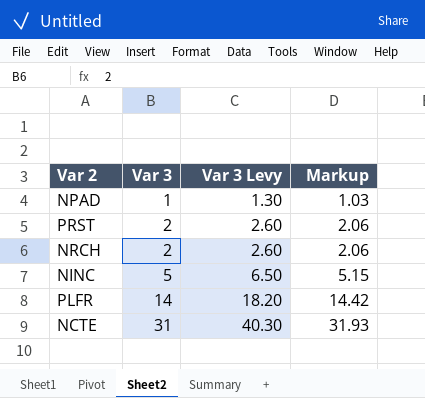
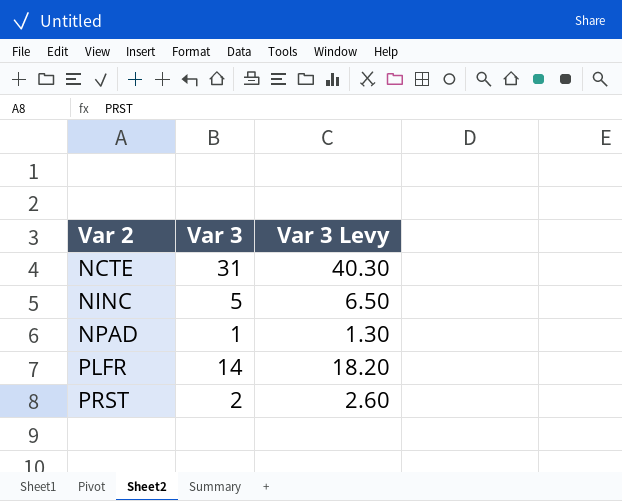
row order: Var 3 ascending -> Var 2 ascending
column Markup | formula: [Var 3] * 1.03 -> none
row NRCH: 2 | 2.60 | 2.06 -> none

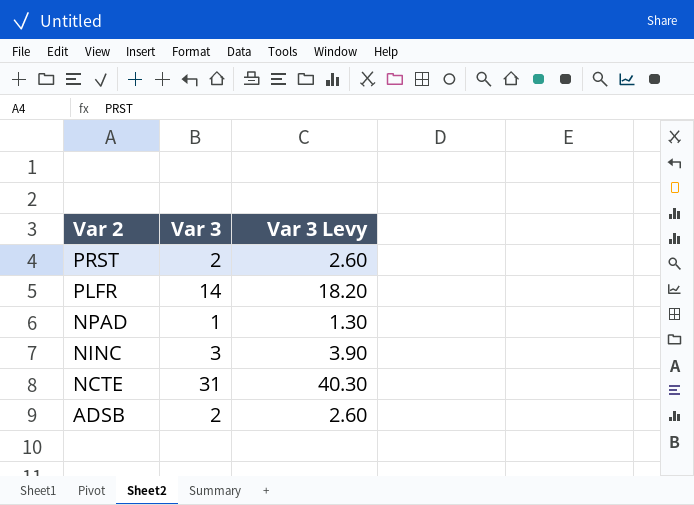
row order: Var 2 ascending -> Var 2 descending
NINC | Var 3: 5 -> 3
NINC | Var 3 Levy: 6.50 -> 3.90
row ADSB: none -> 2 | 2.60

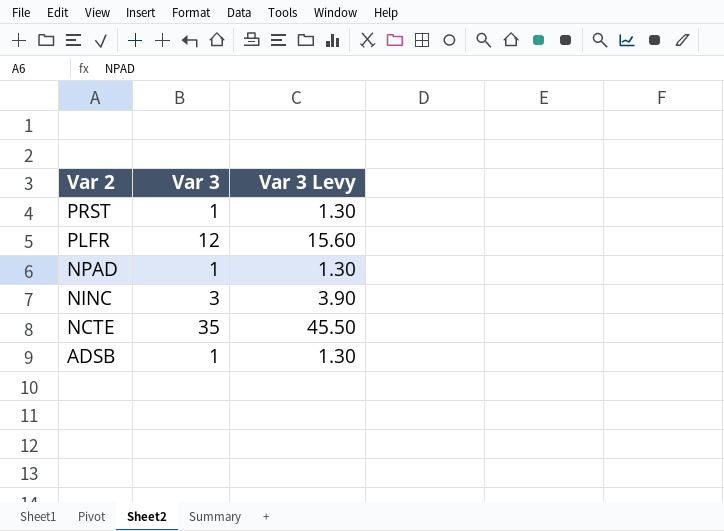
PRST | Var 3: 2 -> 1
PRST | Var 3 Levy: 2.60 -> 1.30
PLFR | Var 3: 14 -> 12
PLFR | Var 3 Levy: 18.20 -> 15.60
NCTE | Var 3: 31 -> 35
NCTE | Var 3 Levy: 40.30 -> 45.50
ADSB | Var 3: 2 -> 1
ADSB | Var 3 Levy: 2.60 -> 1.30

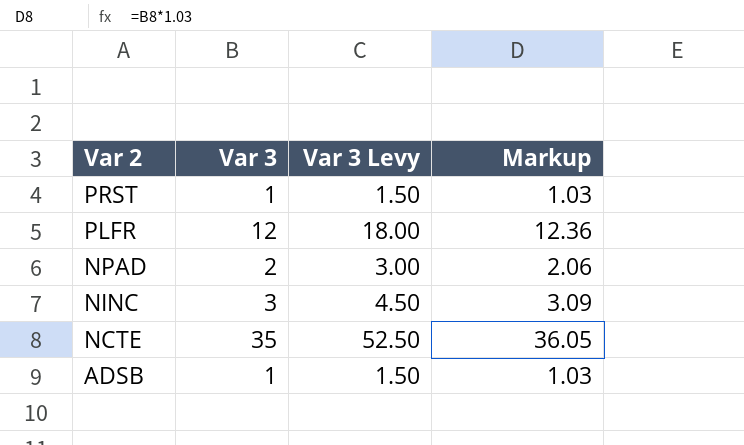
column Var 3 Levy | formula: [Var 3] * 1.3 -> [Var 3] * 1.5
column Markup | formula: none -> [Var 3] * 1.03
NPAD | Var 3: 1 -> 2

